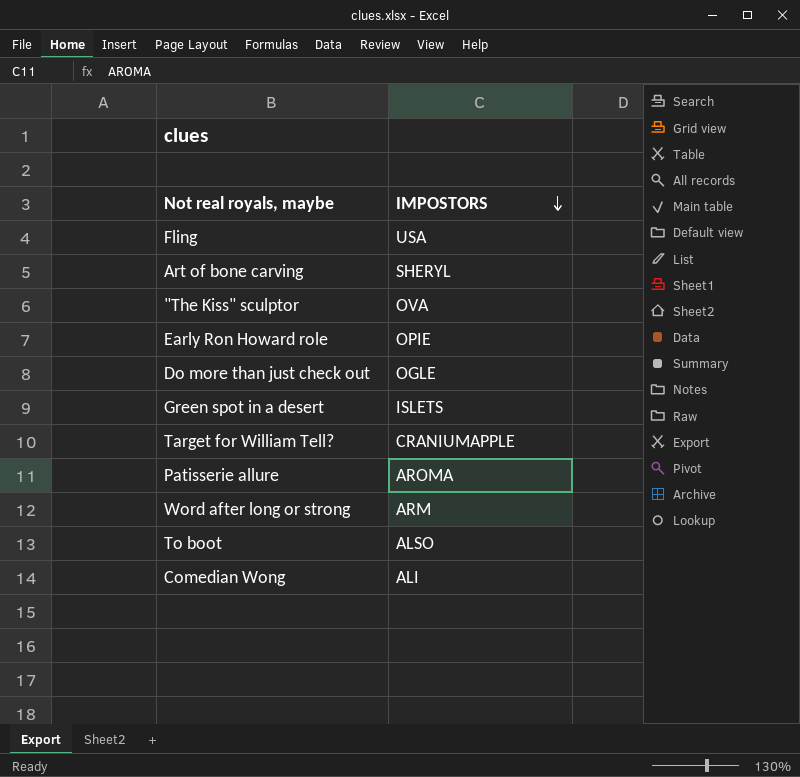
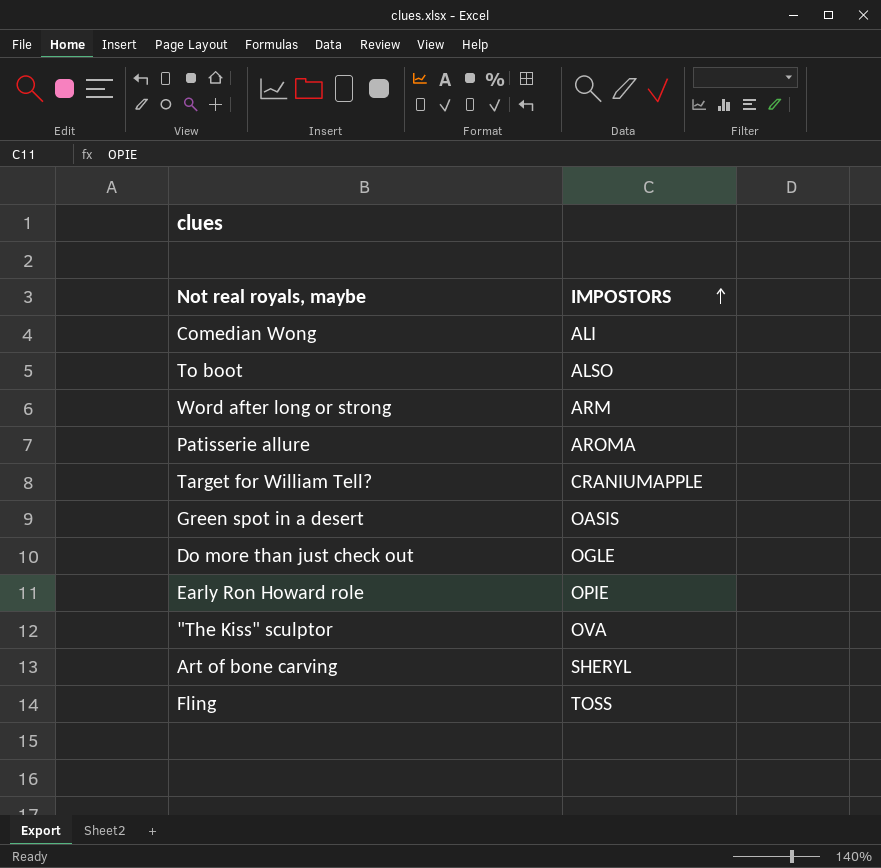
row order: IMPOSTORS descending -> IMPOSTORS ascending
Green spot in a desert | IMPOSTORS: ISLETS -> OASIS
Fling | IMPOSTORS: USA -> TOSS

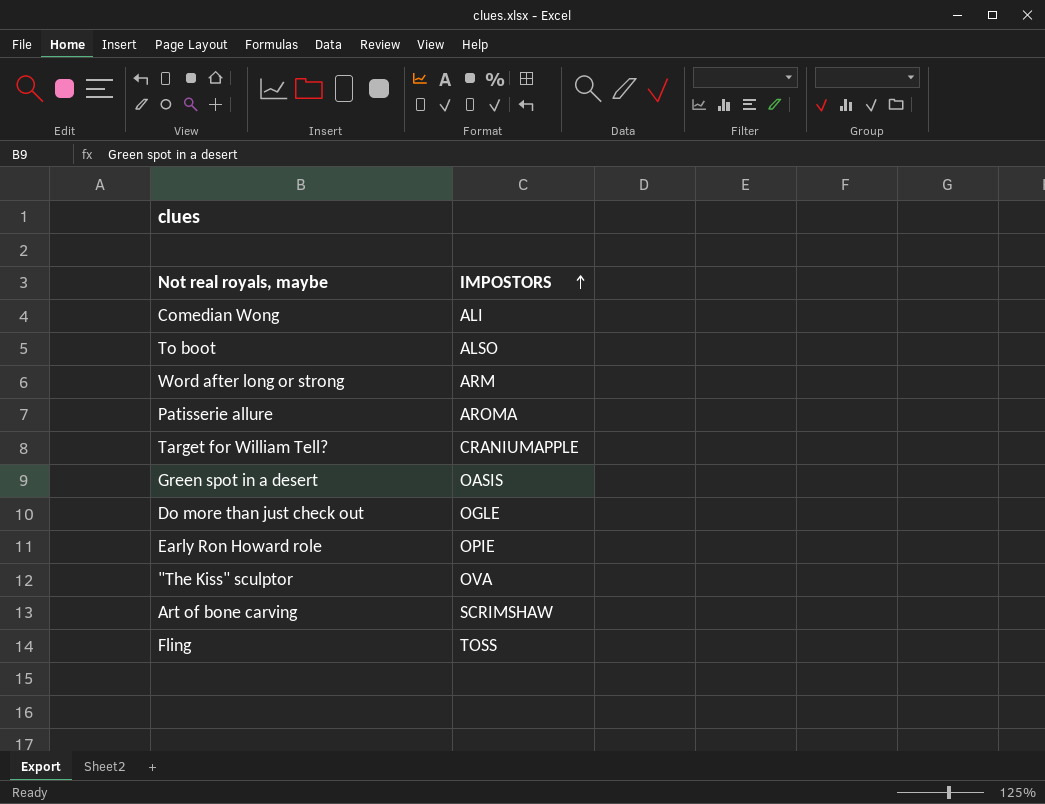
Art of bone carving | IMPOSTORS: SHERYL -> SCRIMSHAW

